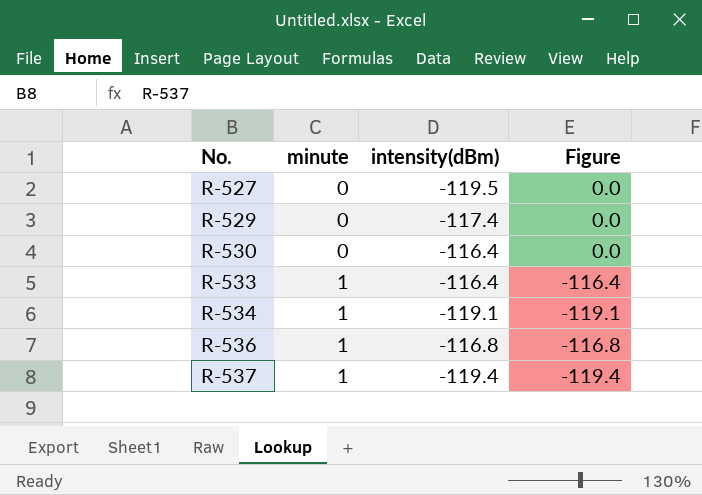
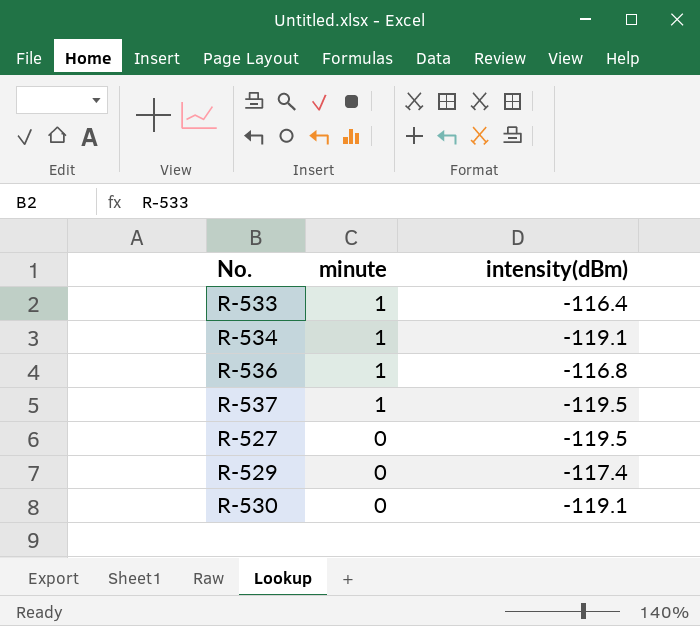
row order: No. ascending -> minute descending
column Figure | formula: [minute] * [intensity(dBm)] -> none
R-537 | intensity(dBm): -119.4 -> -119.5
R-530 | intensity(dBm): -116.4 -> -119.1

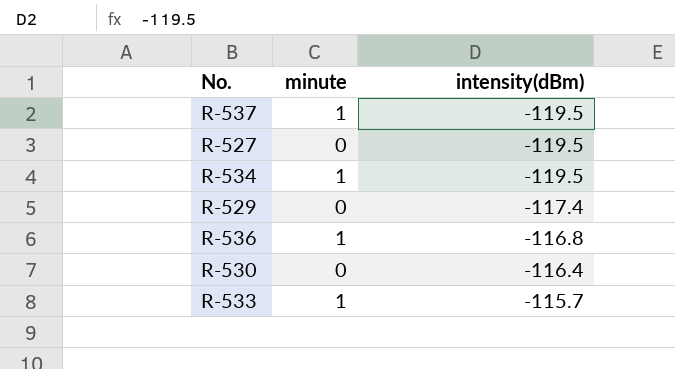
row order: minute descending -> intensity(dBm) ascending
R-534 | intensity(dBm): -119.1 -> -119.5
R-530 | intensity(dBm): -119.1 -> -116.4
R-533 | intensity(dBm): -116.4 -> -115.7

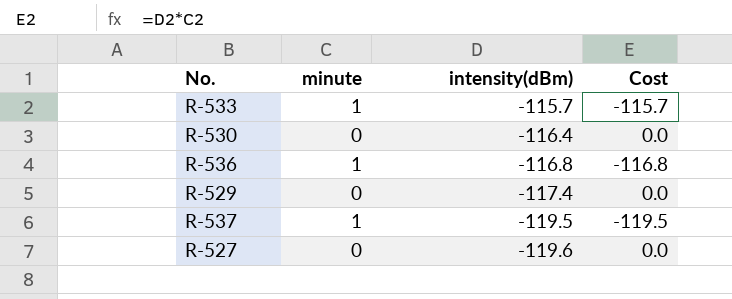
row order: intensity(dBm) ascending -> intensity(dBm) descending
column Cost | formula: none -> [minute] * [intensity(dBm)]
row R-534: 1 | -119.5 -> none
R-527 | intensity(dBm): -119.5 -> -119.6

